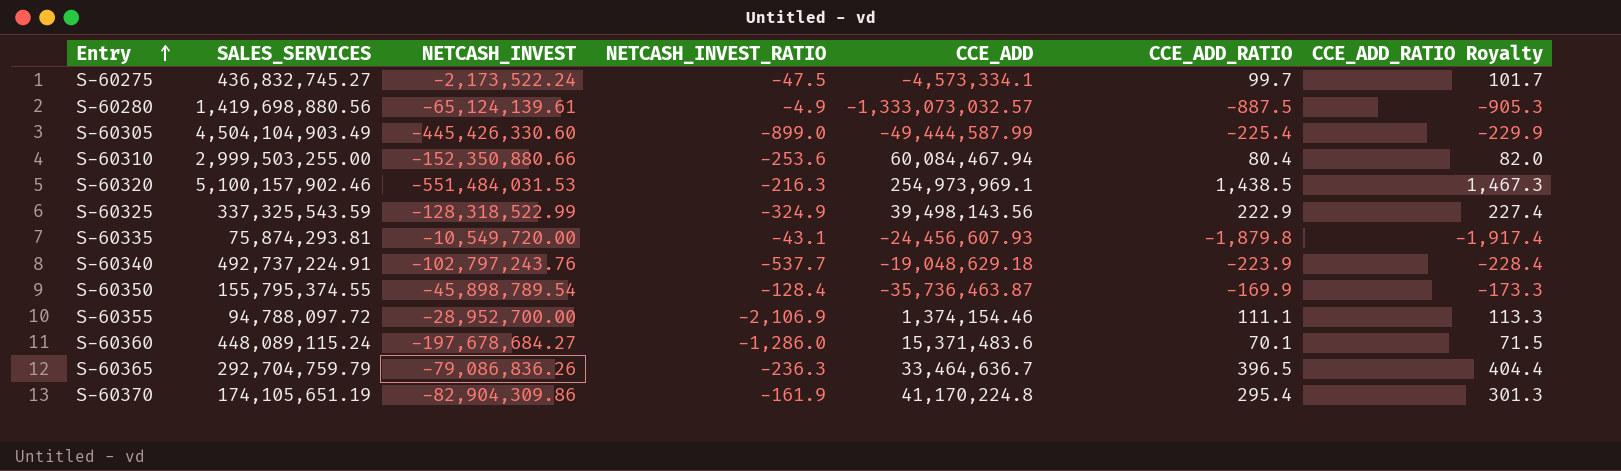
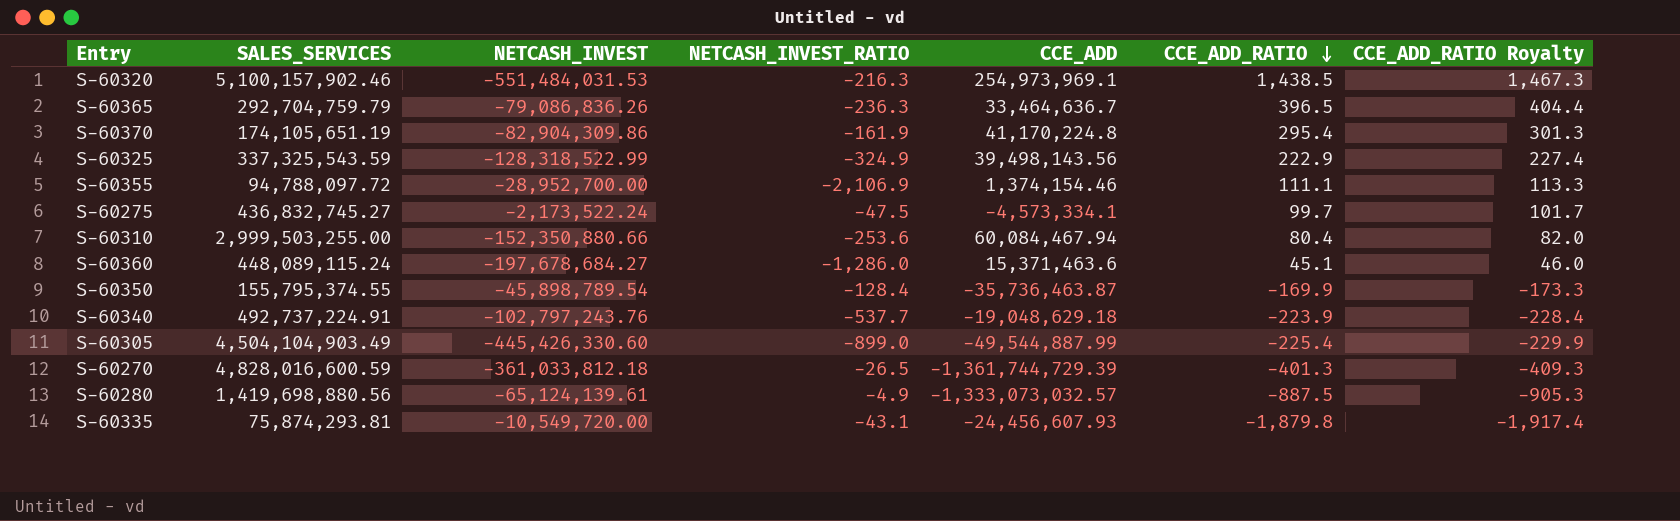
row order: Entry ascending -> CCE_ADD_RATIO descending
S-60360 | CCE_ADD: 15,371,483.6 -> 15,371,463.6
S-60360 | CCE_ADD_RATIO: 70.1 -> 45.1
S-60360 | CCE_ADD_RATIO Royalty: 71.5 -> 46.0
S-60305 | CCE_ADD: -49,444,587.99 -> -49,544,887.99
row S-60270: none -> 4,828,016,600.59 | -361,033,812.18 | -26.5 | -1,361,744,729.39 | -401.3 | -409.3

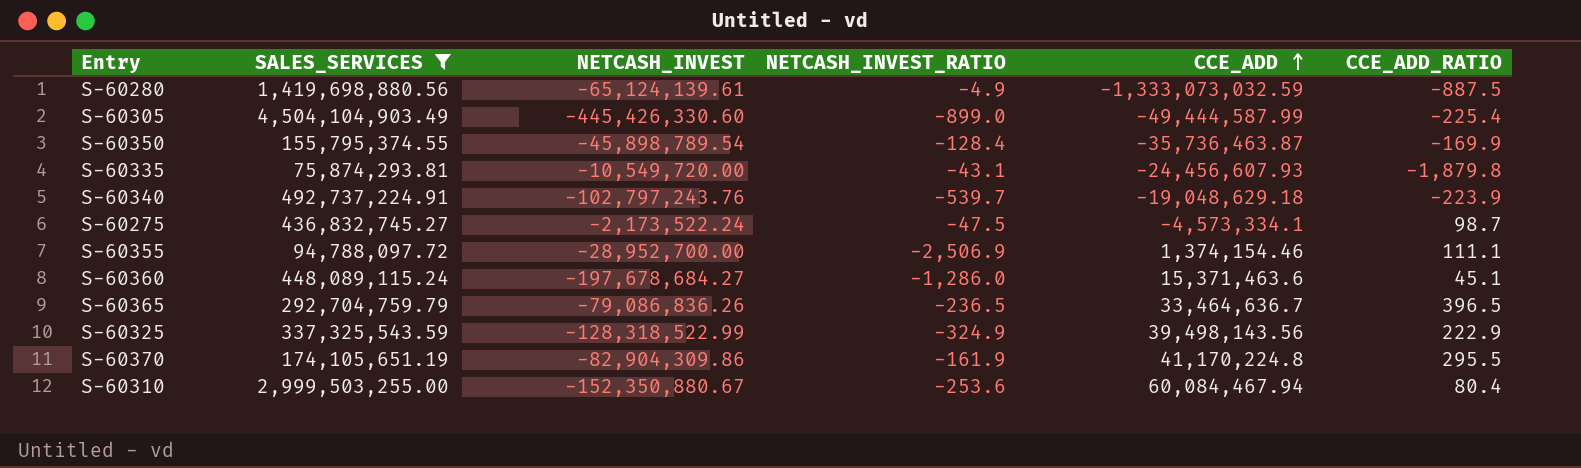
filter: none -> SALES_SERVICES <= 4,504,104,903.49
row order: CCE_ADD_RATIO descending -> CCE_ADD ascending
column CCE_ADD_RATIO Royalty | formula: [CCE_ADD_RATIO] * 1.02 -> none
S-60280 | CCE_ADD: -1,333,073,032.57 -> -1,333,073,032.59
S-60305 | CCE_ADD: -49,544,887.99 -> -49,444,587.99
S-60340 | NETCASH_INVEST_RATIO: -537.7 -> -539.7
S-60275 | CCE_ADD_RATIO: 99.7 -> 98.7
S-60355 | NETCASH_INVEST_RATIO: -2,106.9 -> -2,506.9
S-60365 | NETCASH_INVEST_RATIO: -236.3 -> -236.5
S-60370 | CCE_ADD_RATIO: 295.4 -> 295.5
S-60310 | NETCASH_INVEST: -152,350,880.66 -> -152,350,880.67

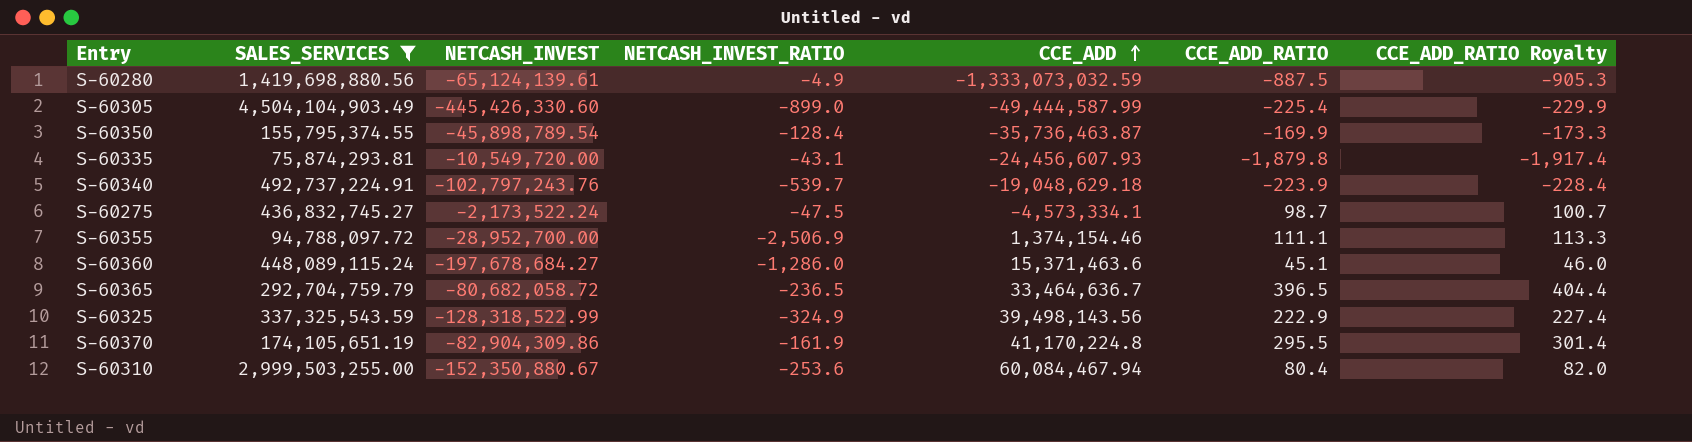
column CCE_ADD_RATIO Royalty | formula: none -> [CCE_ADD_RATIO] * 1.02
S-60365 | NETCASH_INVEST: -79,086,836.26 -> -80,682,058.72

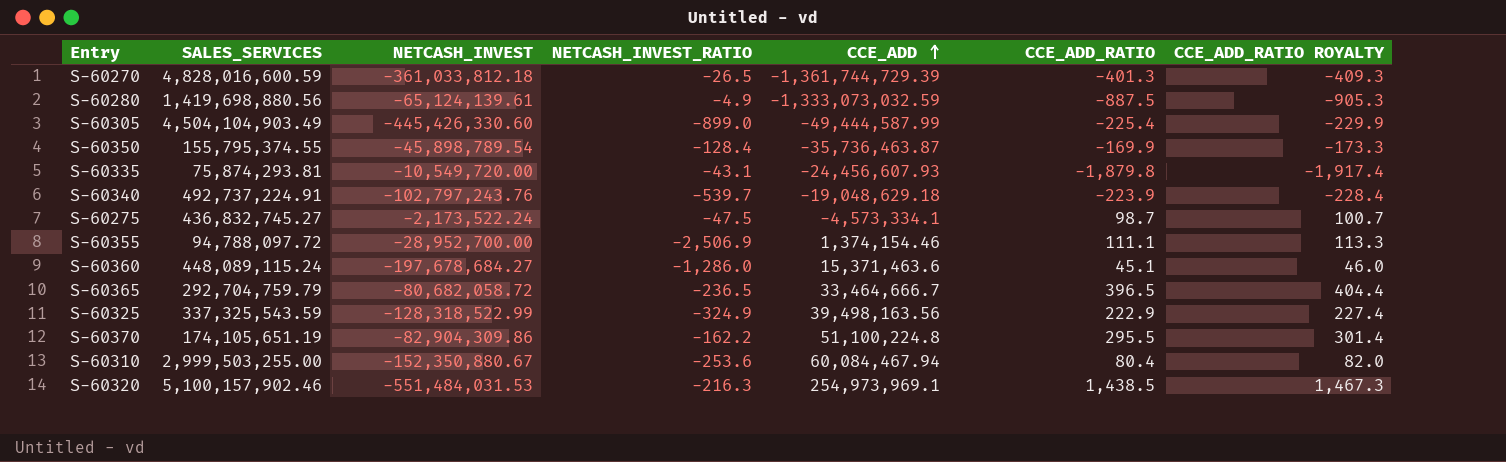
filter: SALES_SERVICES <= 4,504,104,903.49 -> none
column name: CCE_ADD_RATIO Royalty -> CCE_ADD_RATIO ROYALTY
S-60365 | CCE_ADD: 33,464,636.7 -> 33,464,666.7
S-60325 | CCE_ADD: 39,498,143.56 -> 39,498,163.56
S-60370 | NETCASH_INVEST_RATIO: -161.9 -> -162.2
S-60370 | CCE_ADD: 41,170,224.8 -> 51,100,224.8

